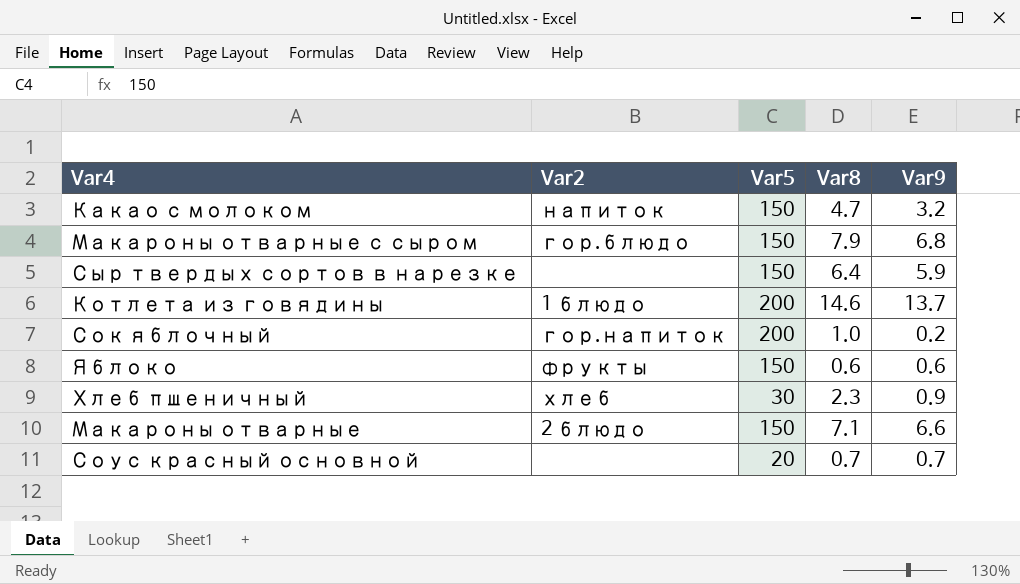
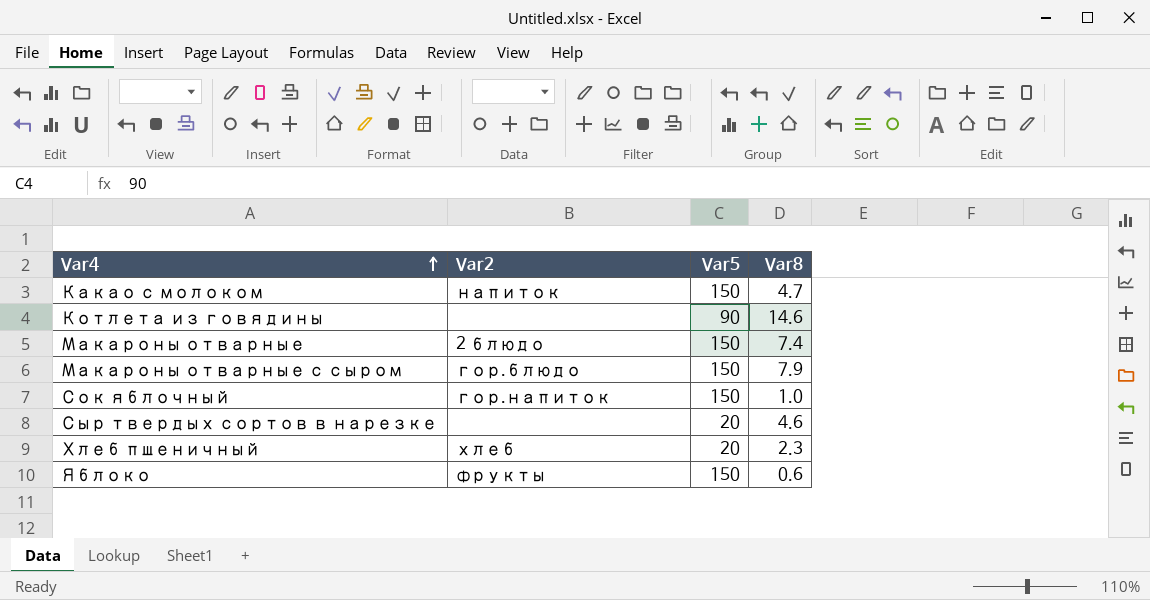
row order: none -> Var4 ascending
column Var9 | position: 5 -> none
row Соус красный основной: none | 20 | 0.7 | 0.7 -> none
Котлета из говядины | Var2: 1 блюдо -> none
Котлета из говядины | Var5: 200 -> 90
Макароны отварные | Var8: 7.1 -> 7.4
Сок яблочный | Var5: 200 -> 150
Сыр твердых сортов в нарезке | Var5: 150 -> 20
Сыр твердых сортов в нарезке | Var8: 6.4 -> 4.6
Хлеб пшеничный | Var5: 30 -> 20

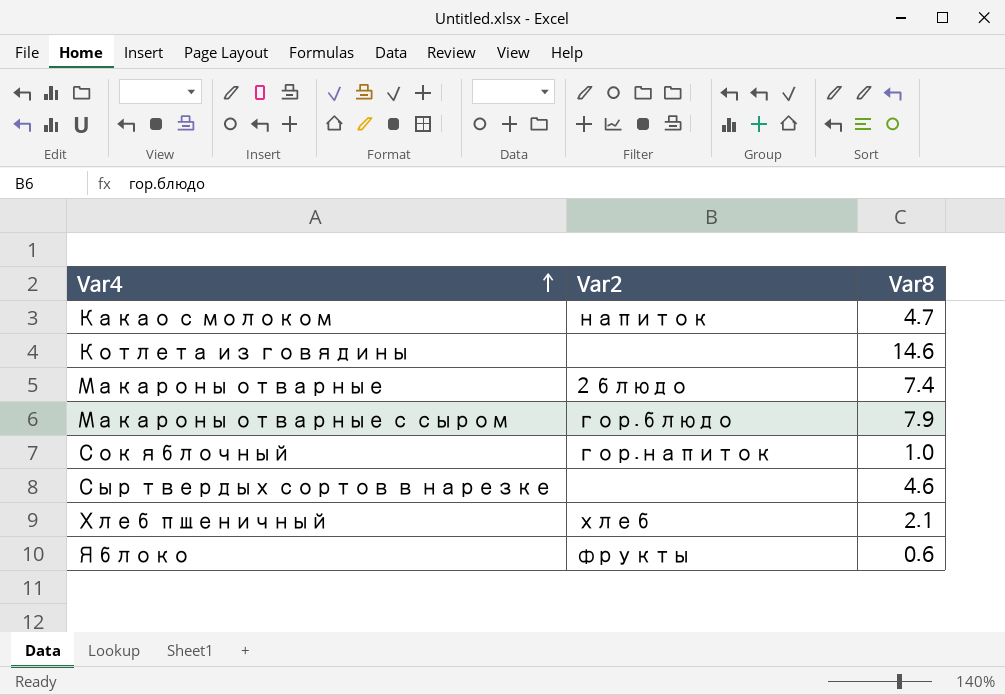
column Var5 | position: 3 -> none
Хлеб пшеничный | Var8: 2.3 -> 2.1

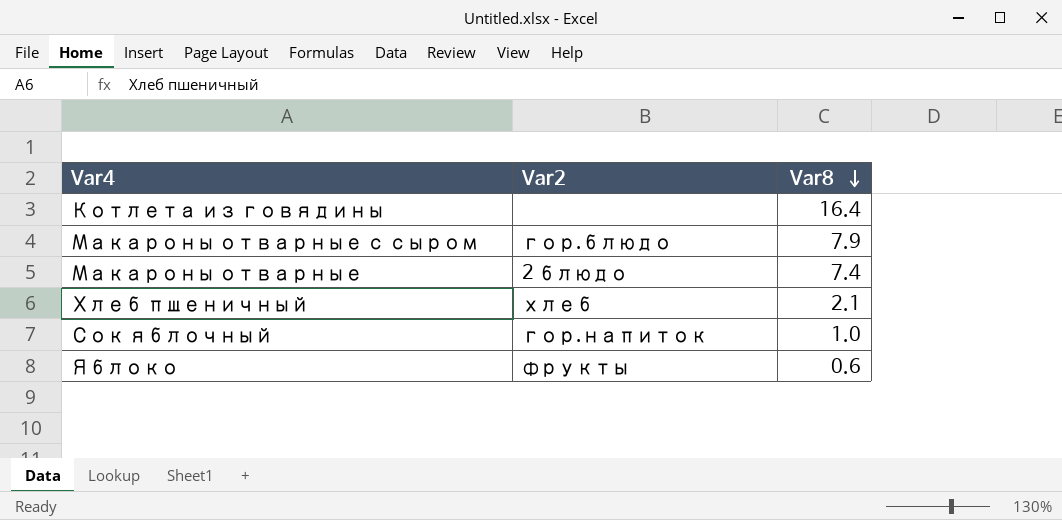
row order: Var4 ascending -> Var8 descending
row Какао с молоком: напиток | 4.7 -> none
row Сыр твердых сортов в нарезке: none | 4.6 -> none
Котлета из говядины | Var8: 14.6 -> 16.4

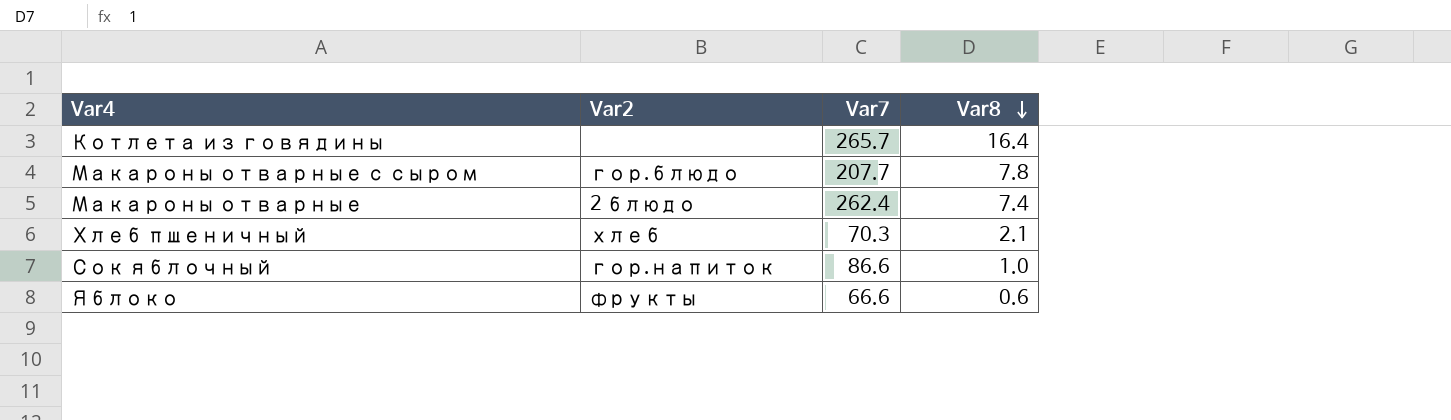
column Var7 | position: none -> 3
Макароны отварные с сыром | Var8: 7.9 -> 7.8

